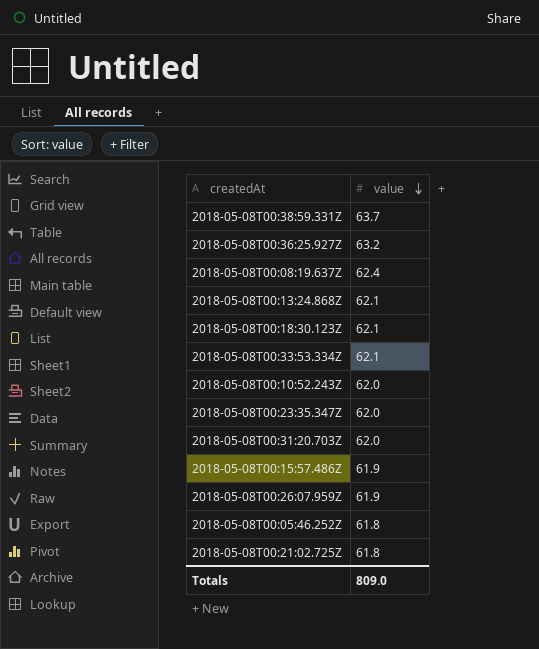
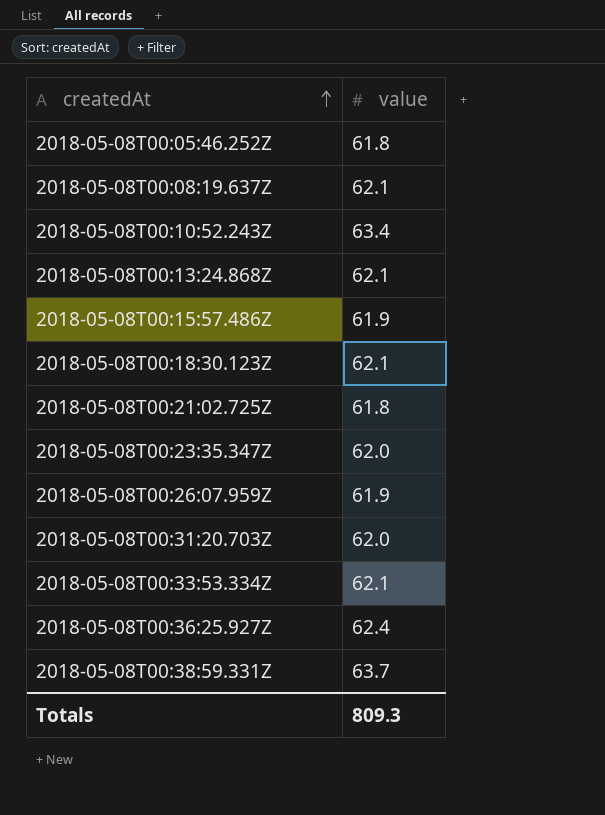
row order: value descending -> createdAt ascending
2018-05-08T00:08:19.637Z | value: 62.4 -> 62.1
2018-05-08T00:10:52.243Z | value: 62.0 -> 63.4
2018-05-08T00:36:25.927Z | value: 63.2 -> 62.4
Totals | value: 809.0 -> 809.3

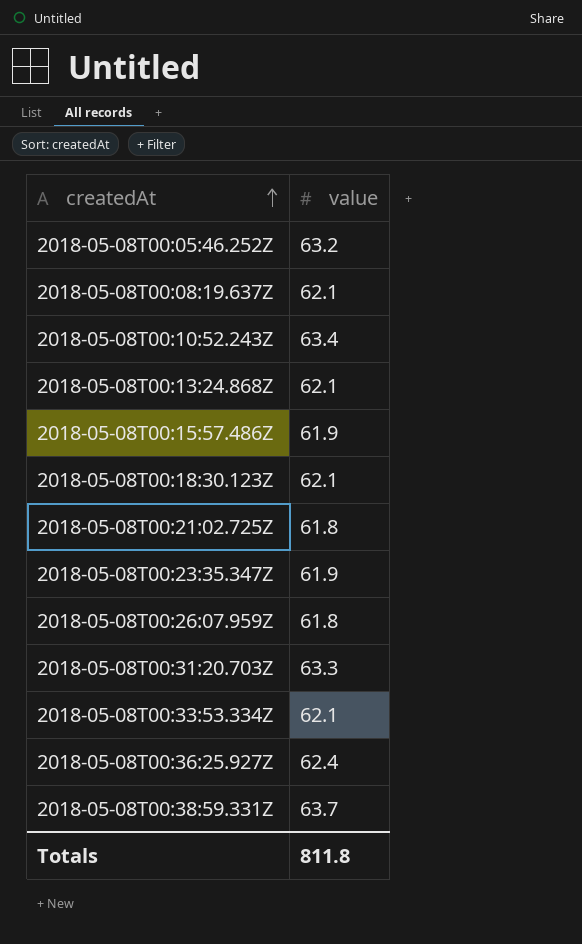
2018-05-08T00:05:46.252Z | value: 61.8 -> 63.2
2018-05-08T00:23:35.347Z | value: 62.0 -> 61.9
2018-05-08T00:26:07.959Z | value: 61.9 -> 61.8
2018-05-08T00:31:20.703Z | value: 62.0 -> 63.3
Totals | value: 809.3 -> 811.8

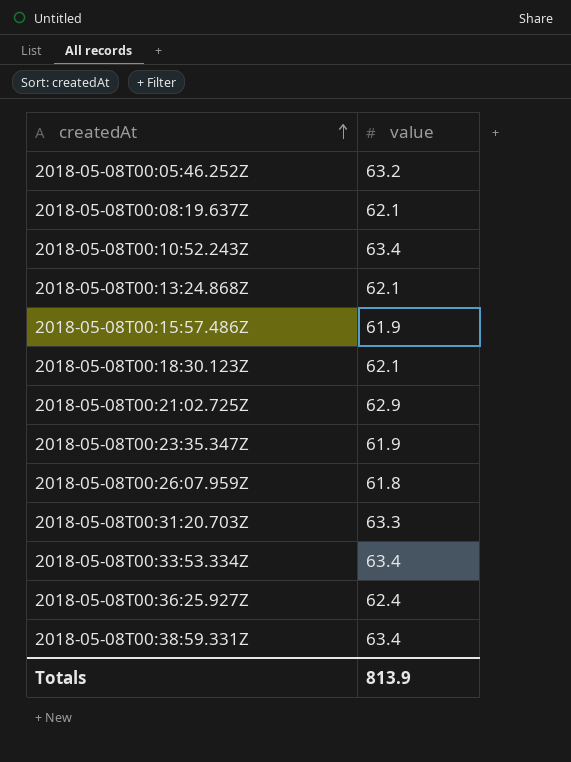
2018-05-08T00:21:02.725Z | value: 61.8 -> 62.9
2018-05-08T00:33:53.334Z | value: 62.1 -> 63.4
2018-05-08T00:38:59.331Z | value: 63.7 -> 63.4
Totals | value: 811.8 -> 813.9

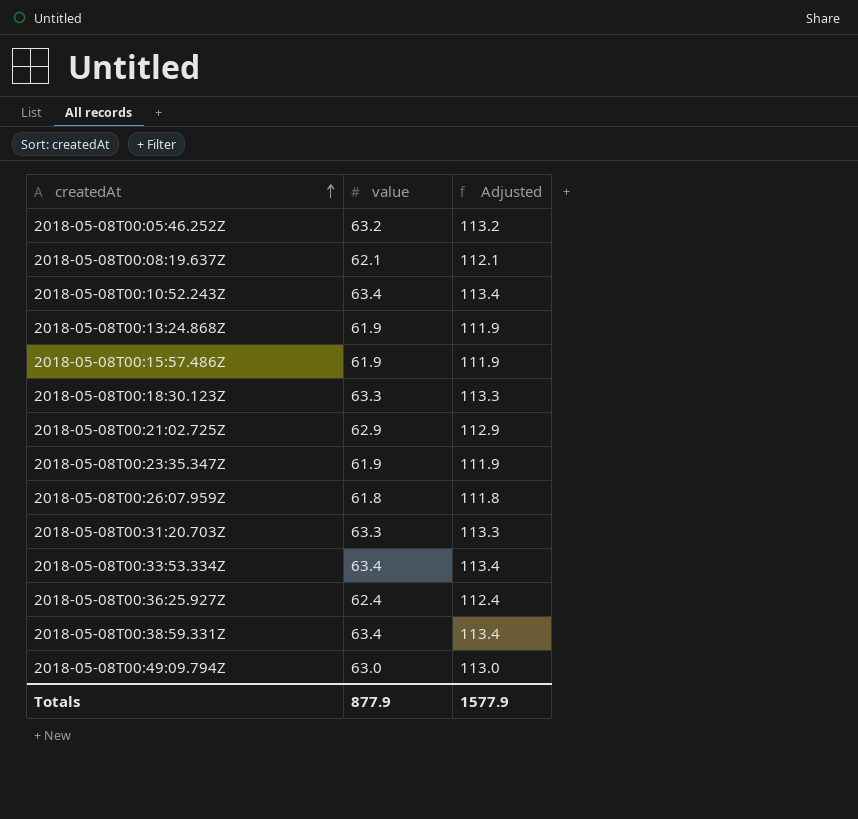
column Adjusted | formula: none -> [value] + 50
2018-05-08T00:13:24.868Z | value: 62.1 -> 61.9
2018-05-08T00:18:30.123Z | value: 62.1 -> 63.3
row 2018-05-08T00:49:09.794Z: none -> 63.0 | 113.0
Totals | value: 813.9 -> 877.9

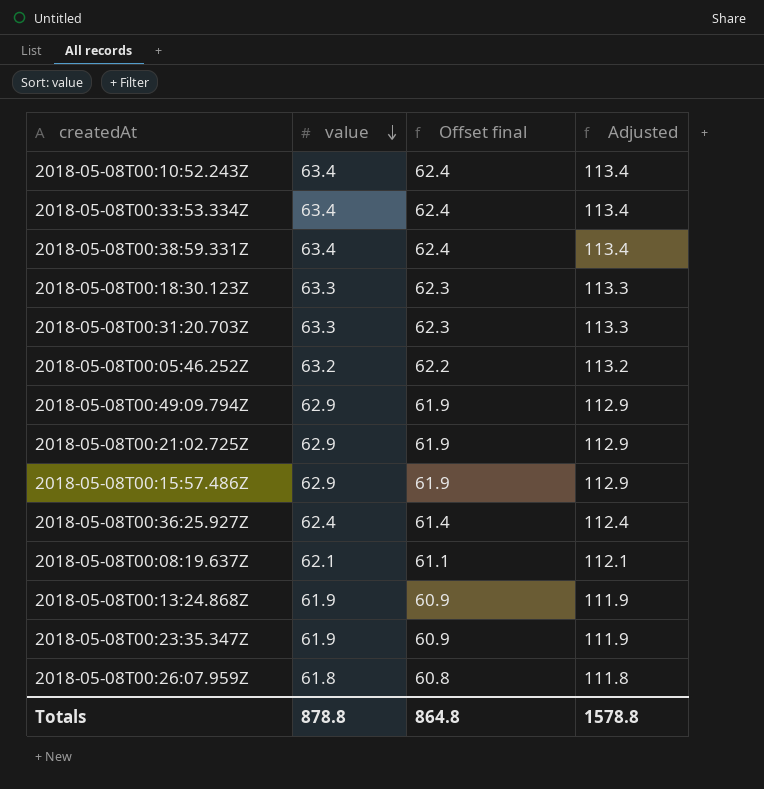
row order: createdAt ascending -> value descending
column Offset final | formula: none -> [value] - 1
2018-05-08T00:49:09.794Z | value: 63.0 -> 62.9
2018-05-08T00:49:09.794Z | Adjusted: 113.0 -> 112.9
2018-05-08T00:15:57.486Z | value: 61.9 -> 62.9
2018-05-08T00:15:57.486Z | Adjusted: 111.9 -> 112.9
Totals | value: 877.9 -> 878.8
Totals | Adjusted: 1577.9 -> 1578.8

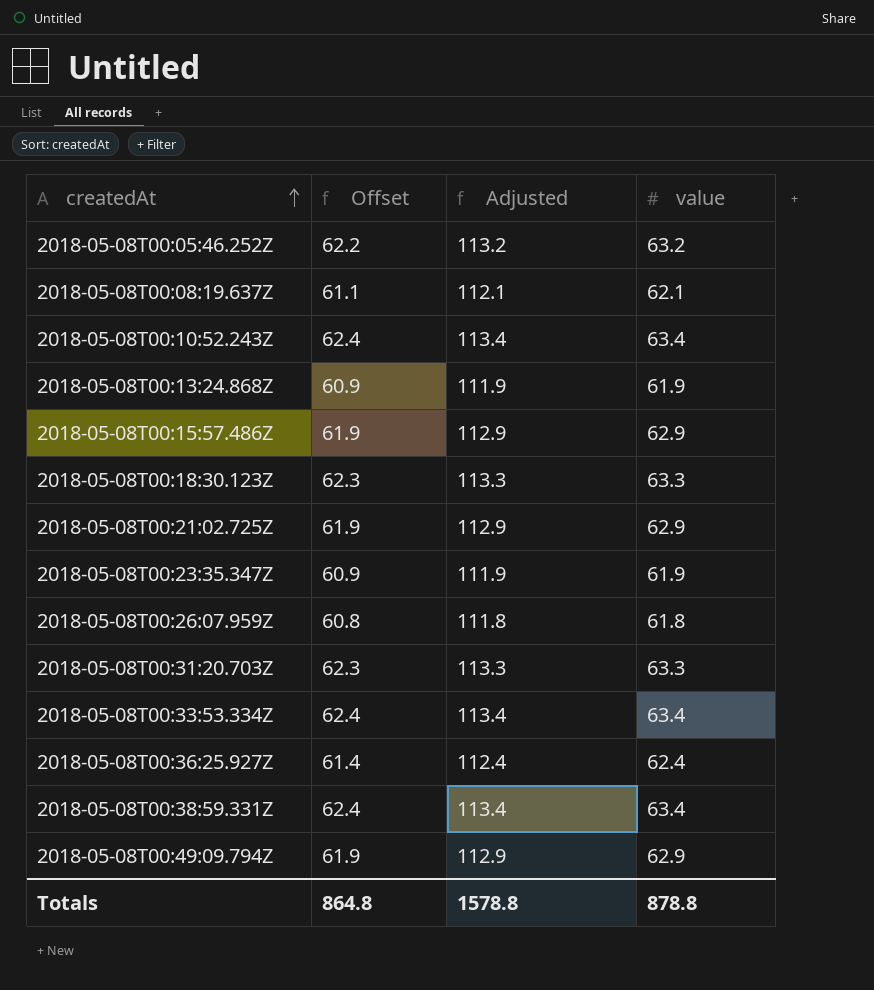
row order: value descending -> createdAt ascending
column name: Offset final -> Offset
column value | position: 2 -> 4

